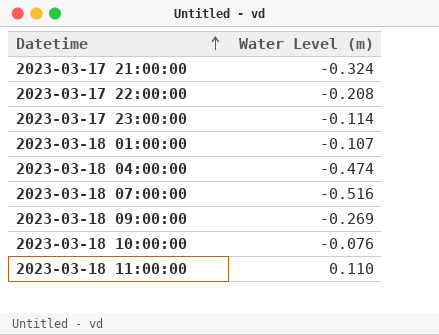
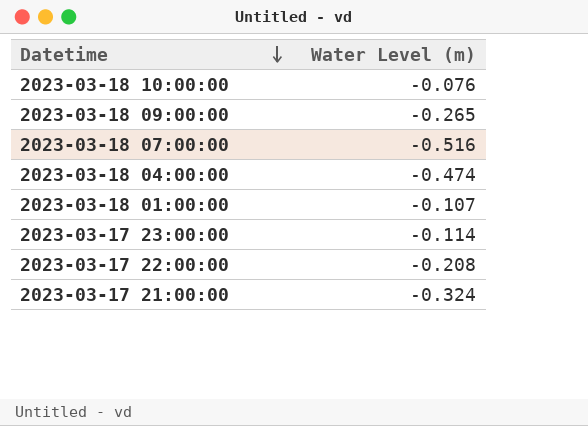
row order: Datetime ascending -> Datetime descending
row 2023-03-18 11:00:00: 0.110 -> none
2023-03-18 09:00:00 | Water Level (m): -0.269 -> -0.265

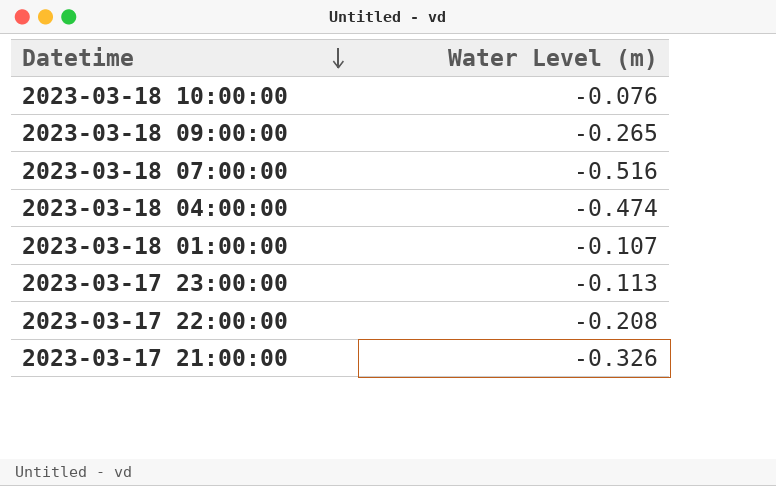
2023-03-17 23:00:00 | Water Level (m): -0.114 -> -0.113
2023-03-17 21:00:00 | Water Level (m): -0.324 -> -0.326

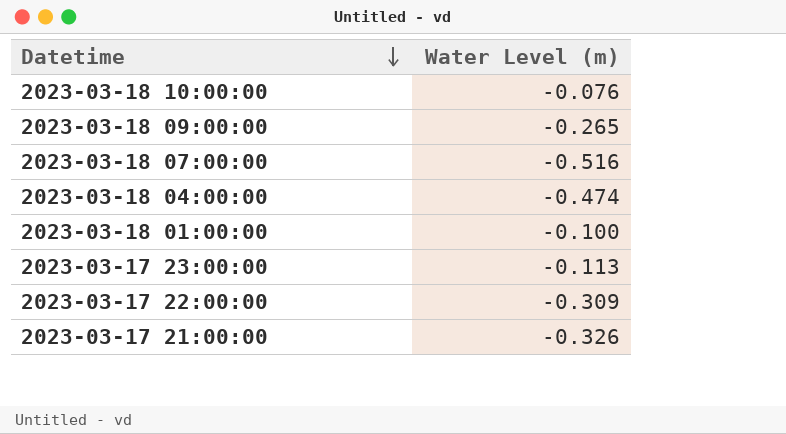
2023-03-18 01:00:00 | Water Level (m): -0.107 -> -0.100
2023-03-17 22:00:00 | Water Level (m): -0.208 -> -0.309

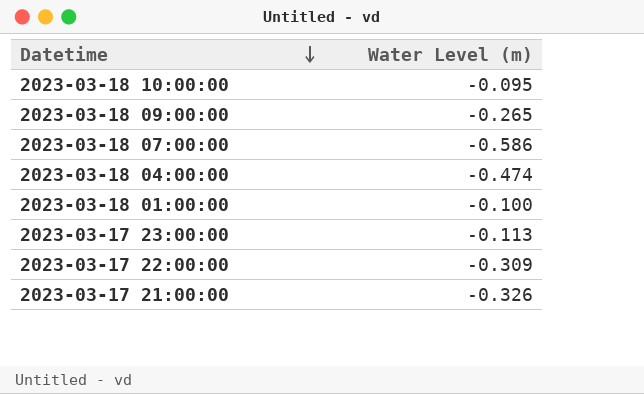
2023-03-18 10:00:00 | Water Level (m): -0.076 -> -0.095
2023-03-18 07:00:00 | Water Level (m): -0.516 -> -0.586

